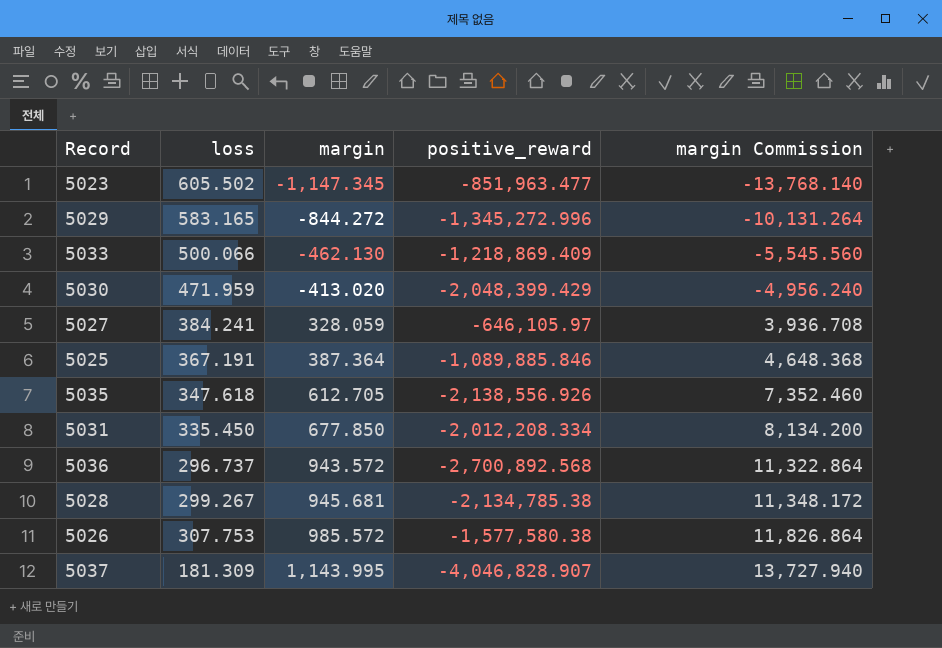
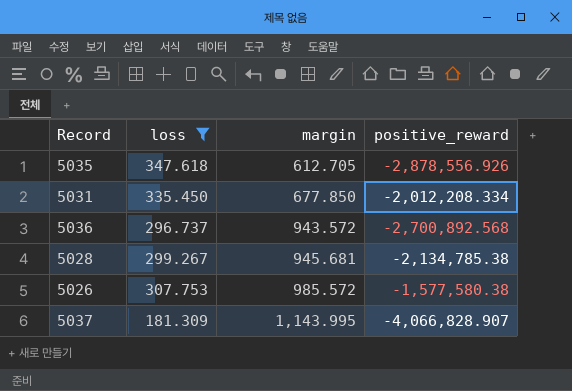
filter: none -> loss <= 347.618
column margin Commission | formula: [margin] * 12 -> none
5035 | positive_reward: -2,138,556.926 -> -2,878,556.926
5037 | positive_reward: -4,046,828.907 -> -4,066,828.907

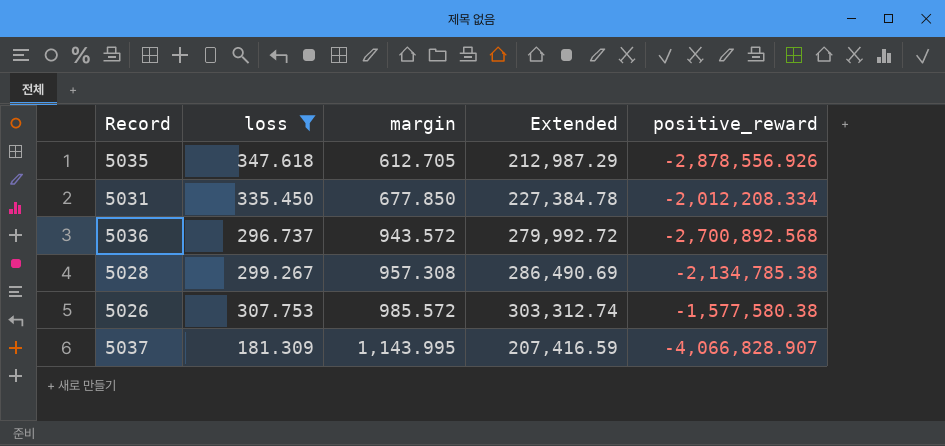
column Extended | formula: none -> [loss] * [margin]
5028 | margin: 945.681 -> 957.308

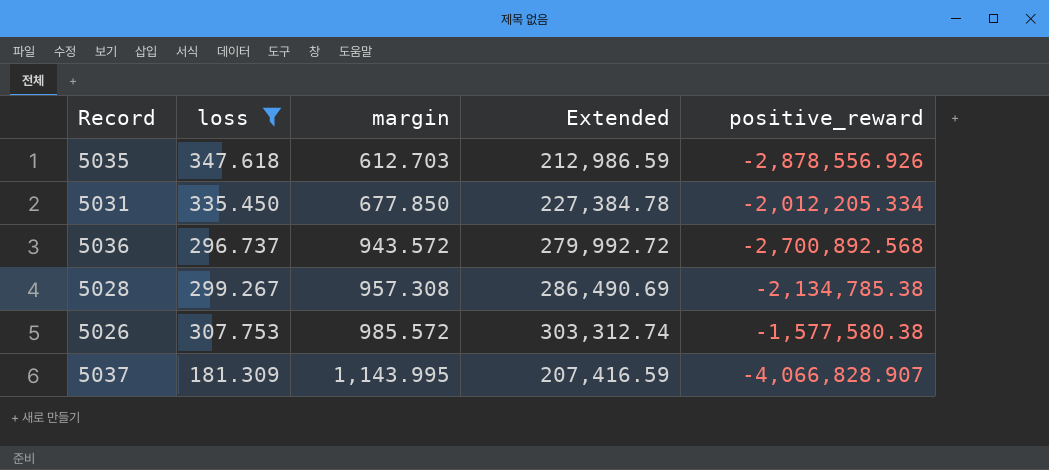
5035 | margin: 612.705 -> 612.703
5035 | Extended: 212,987.29 -> 212,986.59
5031 | positive_reward: -2,012,208.334 -> -2,012,205.334

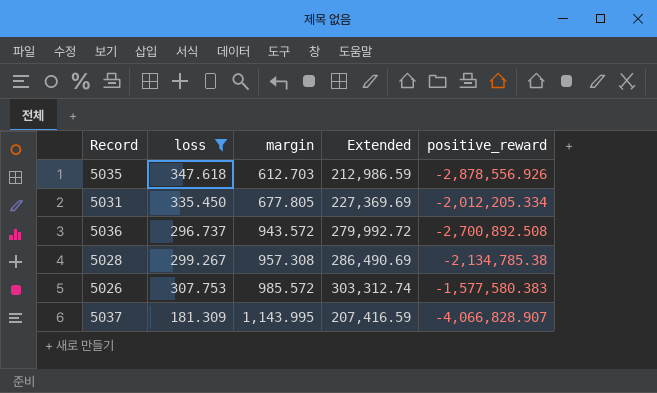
5031 | margin: 677.850 -> 677.805
5031 | Extended: 227,384.78 -> 227,369.69
5036 | positive_reward: -2,700,892.568 -> -2,700,892.508
5026 | positive_reward: -1,577,580.38 -> -1,577,580.383

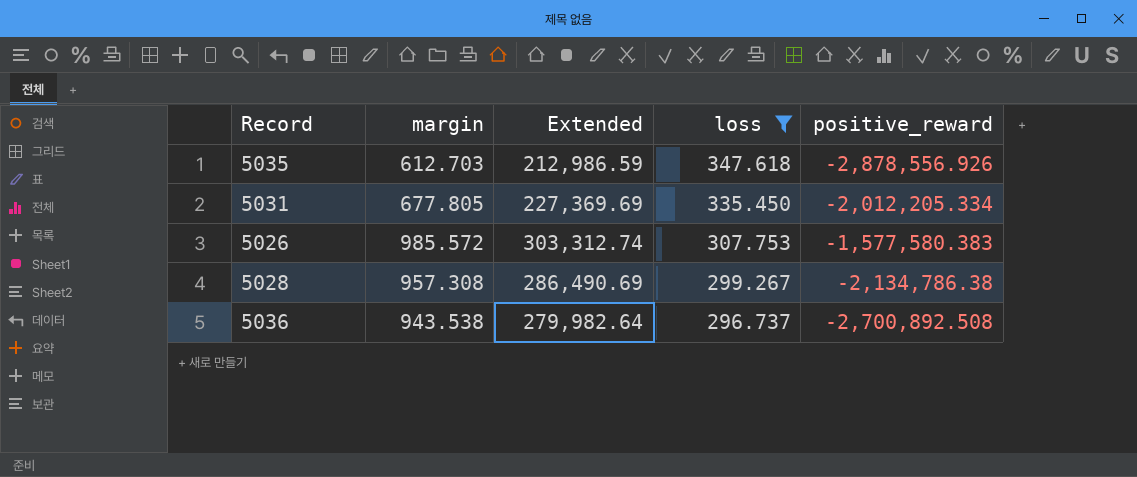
row order: margin ascending -> loss descending
column loss | position: 2 -> 4
row 5037: 181.309 | 1,143.995 | 207,416.59 | -4,066,828.907 -> none
5028 | positive_reward: -2,134,785.38 -> -2,134,786.38
5036 | margin: 943.572 -> 943.538
5036 | Extended: 279,992.72 -> 279,982.64

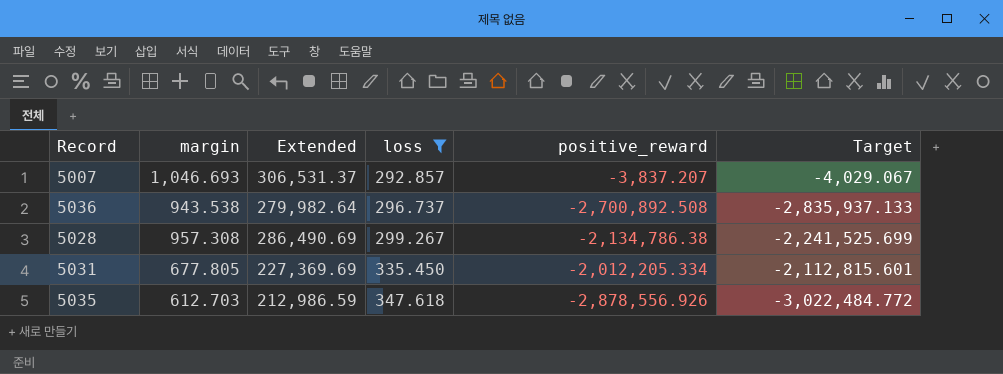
row order: loss descending -> loss ascending
column Target | formula: none -> [positive_reward] * 1.05
row 5026: 985.572 | 303,312.74 | 307.753 | -1,577,580.383 -> none
row 5007: none -> 1,046.693 | 306,531.37 | 292.857 | -3,837.207 | -4,029.067

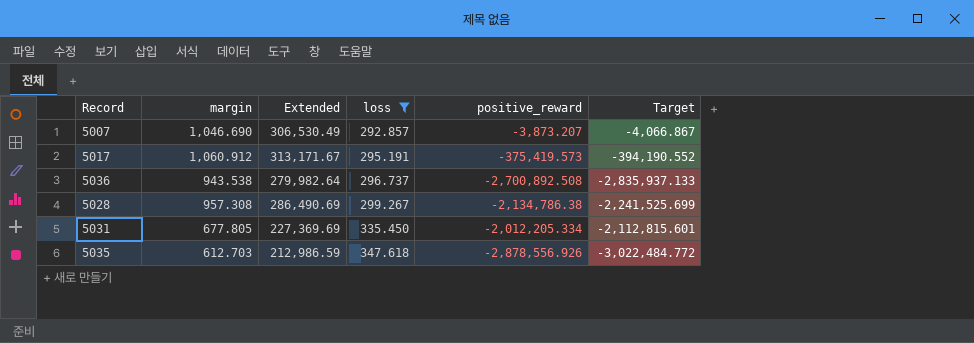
5007 | margin: 1,046.693 -> 1,046.690
5007 | Extended: 306,531.37 -> 306,530.49
5007 | positive_reward: -3,837.207 -> -3,873.207
5007 | Target: -4,029.067 -> -4,066.867
row 5017: none -> 1,060.912 | 313,171.67 | 295.191 | -375,419.573 | -394,190.552

